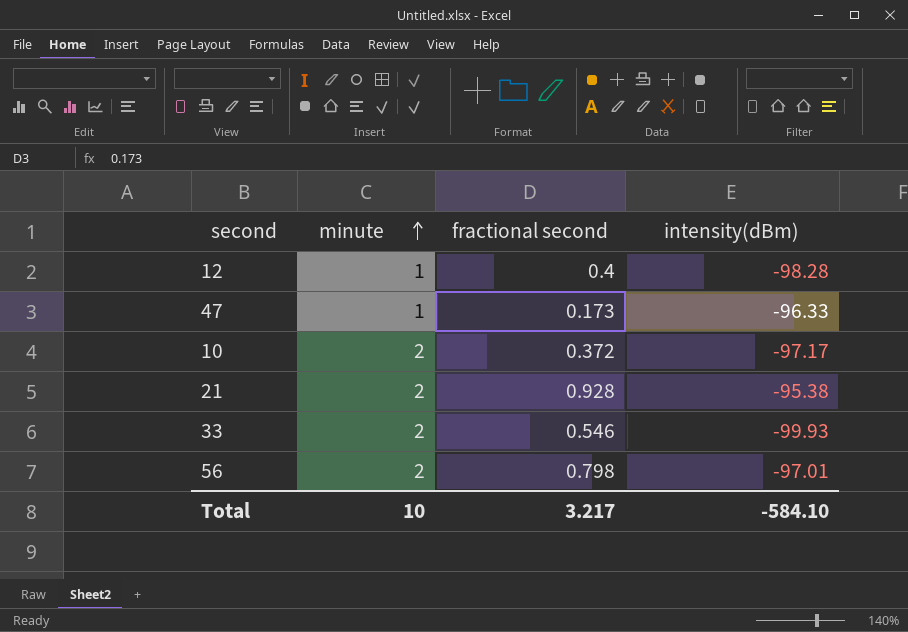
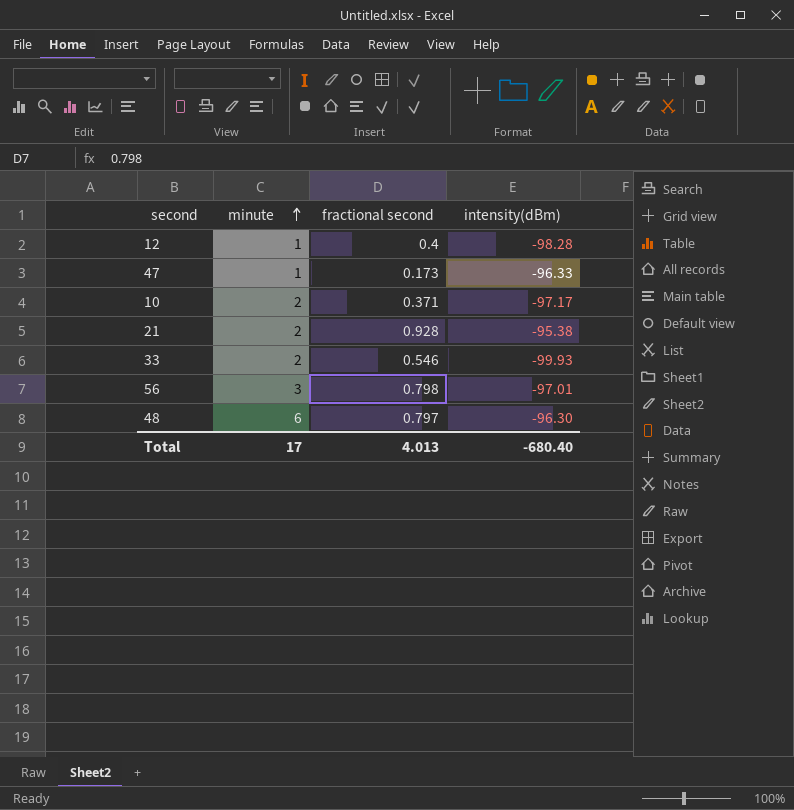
10 | fractional second: 0.372 -> 0.371
56 | minute: 2 -> 3
row 48: none -> 6 | 0.797 | -96.30
Total | minute: 10 -> 17
Total | fractional second: 3.217 -> 4.013
Total | intensity(dBm): -584.10 -> -680.40

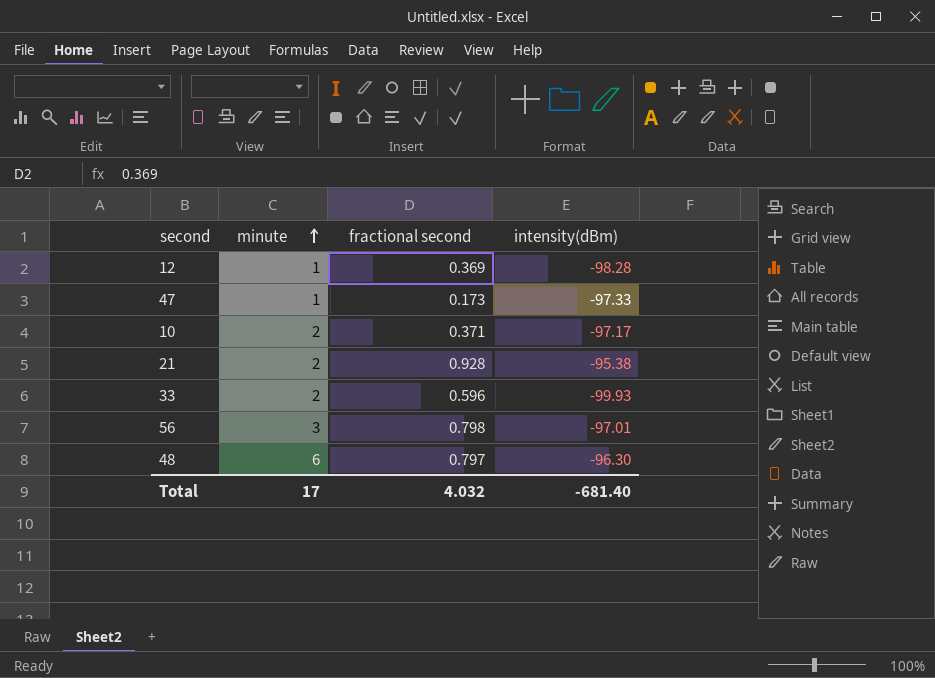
12 | fractional second: 0.4 -> 0.369
47 | intensity(dBm): -96.33 -> -97.33
33 | fractional second: 0.546 -> 0.596
Total | fractional second: 4.013 -> 4.032
Total | intensity(dBm): -680.40 -> -681.40

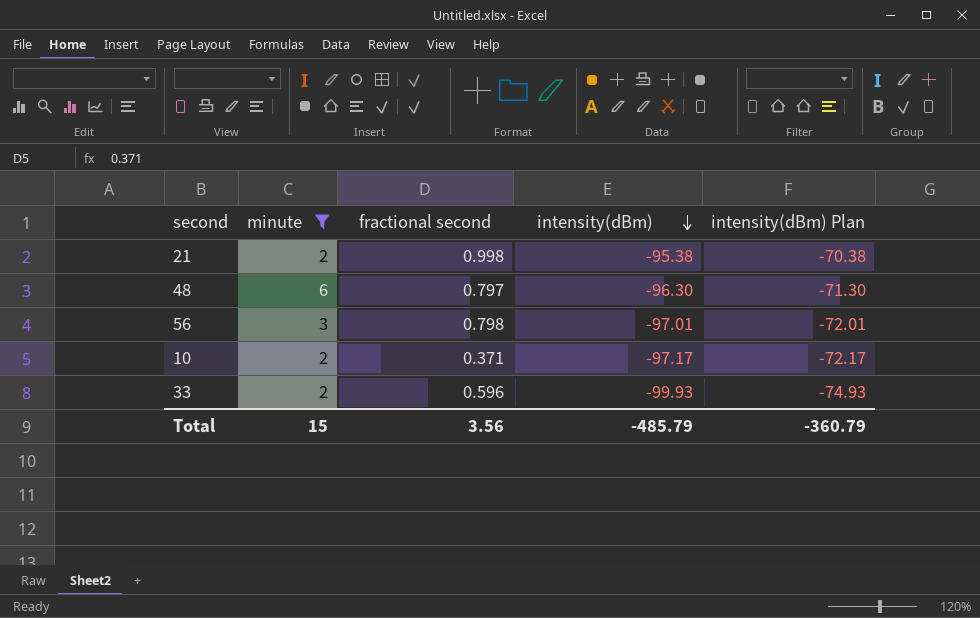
filter: none -> minute != 1
row order: minute ascending -> intensity(dBm) descending
column intensity(dBm) Plan | formula: none -> [intensity(dBm)] + 25
21 | fractional second: 0.928 -> 0.998
Total | minute: 17 -> 15
Total | fractional second: 4.032 -> 3.56
Total | intensity(dBm): -681.40 -> -485.79

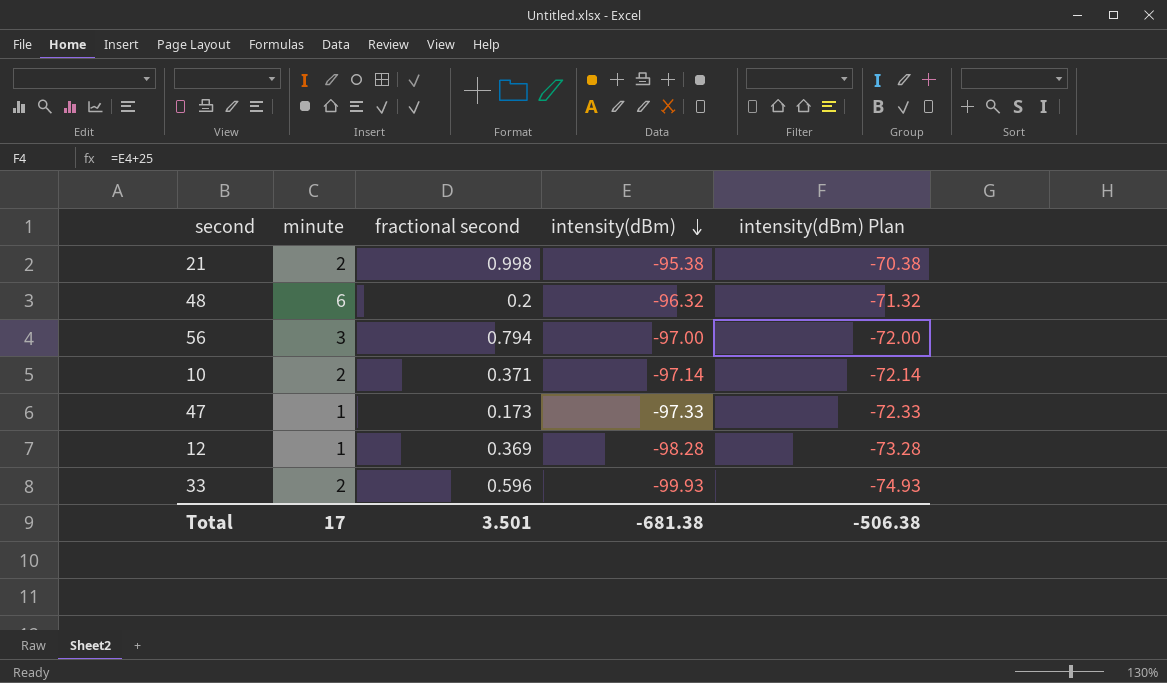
filter: minute != 1 -> none
48 | fractional second: 0.797 -> 0.2
48 | intensity(dBm): -96.30 -> -96.32
48 | intensity(dBm) Plan: -71.30 -> -71.32
56 | fractional second: 0.798 -> 0.794
56 | intensity(dBm): -97.01 -> -97.00
56 | intensity(dBm) Plan: -72.01 -> -72.00
10 | intensity(dBm): -97.17 -> -97.14
10 | intensity(dBm) Plan: -72.17 -> -72.14
Total | minute: 15 -> 17
Total | fractional second: 3.56 -> 3.501
Total | intensity(dBm): -485.79 -> -681.38
Total | intensity(dBm) Plan: -360.79 -> -506.38

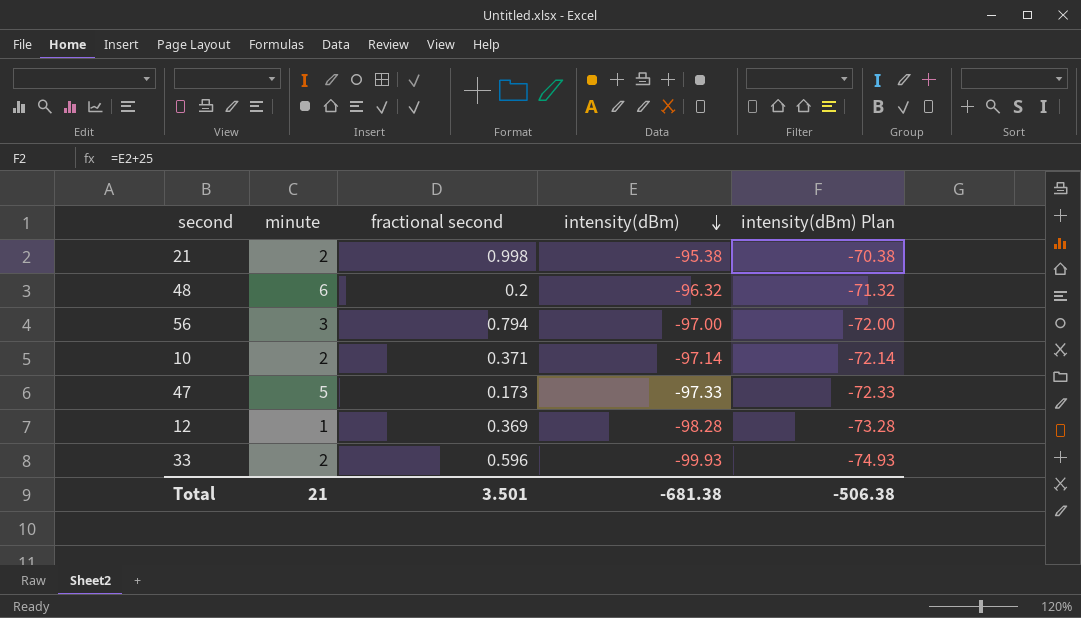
47 | minute: 1 -> 5
Total | minute: 17 -> 21

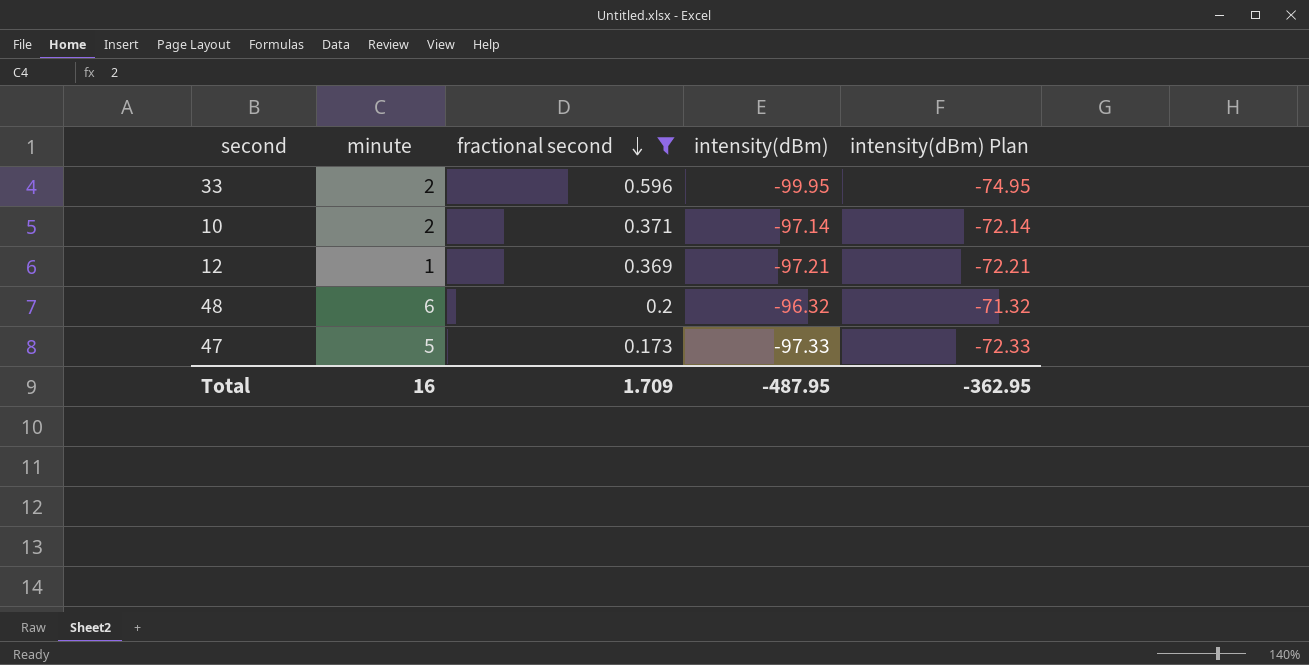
filter: none -> fractional second <= 0.596
row order: intensity(dBm) descending -> fractional second descending
33 | intensity(dBm): -99.93 -> -99.95
33 | intensity(dBm) Plan: -74.93 -> -74.95
12 | intensity(dBm): -98.28 -> -97.21
12 | intensity(dBm) Plan: -73.28 -> -72.21
Total | minute: 21 -> 16
Total | fractional second: 3.501 -> 1.709
Total | intensity(dBm): -681.38 -> -487.95
Total | intensity(dBm) Plan: -506.38 -> -362.95

